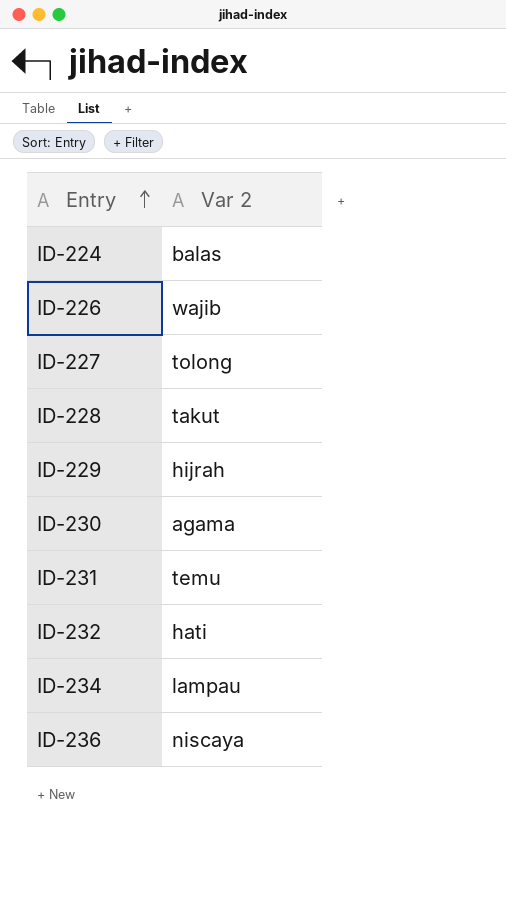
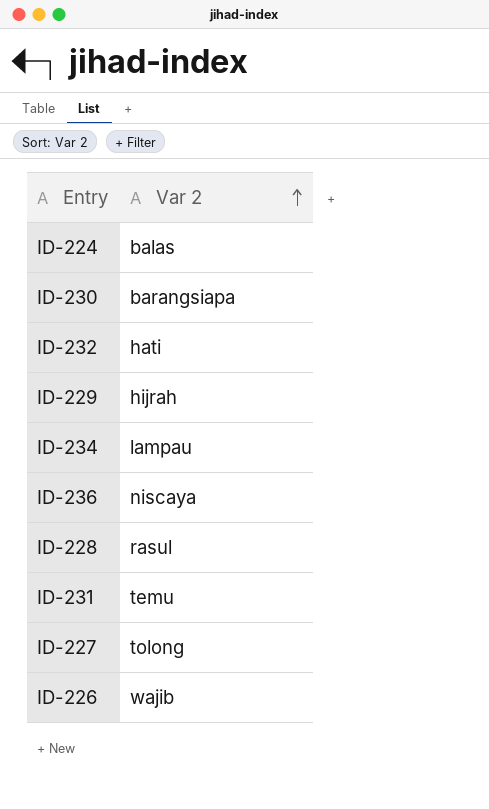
row order: Entry ascending -> Var 2 ascending
ID-230 | Var 2: agama -> barangsiapa
ID-228 | Var 2: takut -> rasul

